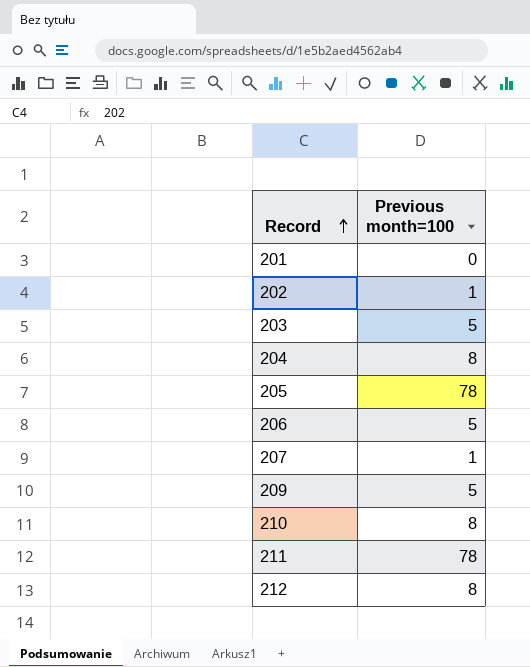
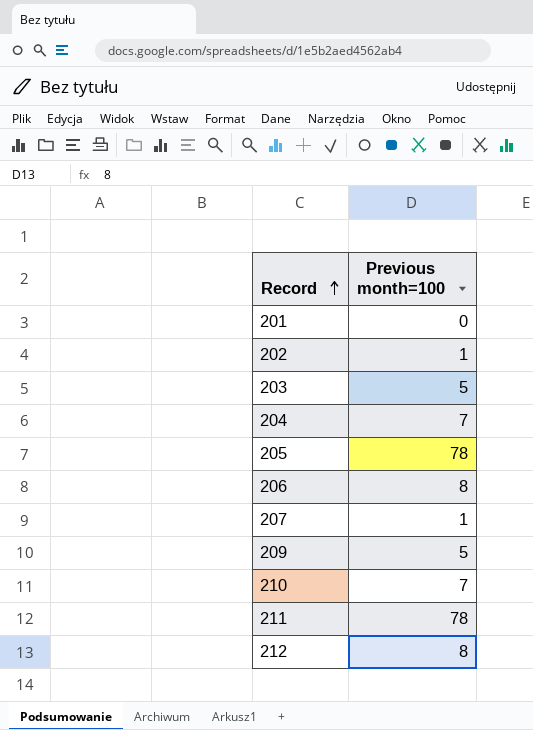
204 | Previous month=100: 8 -> 7
206 | Previous month=100: 5 -> 8
210 | Previous month=100: 8 -> 7

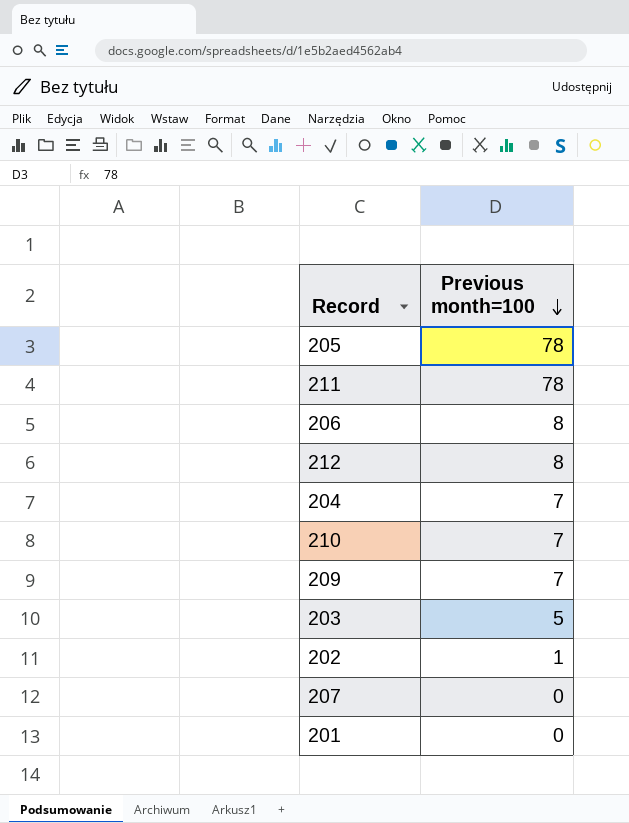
row order: Record ascending -> Previous month=100 descending
209 | Previous month=100: 5 -> 7
207 | Previous month=100: 1 -> 0

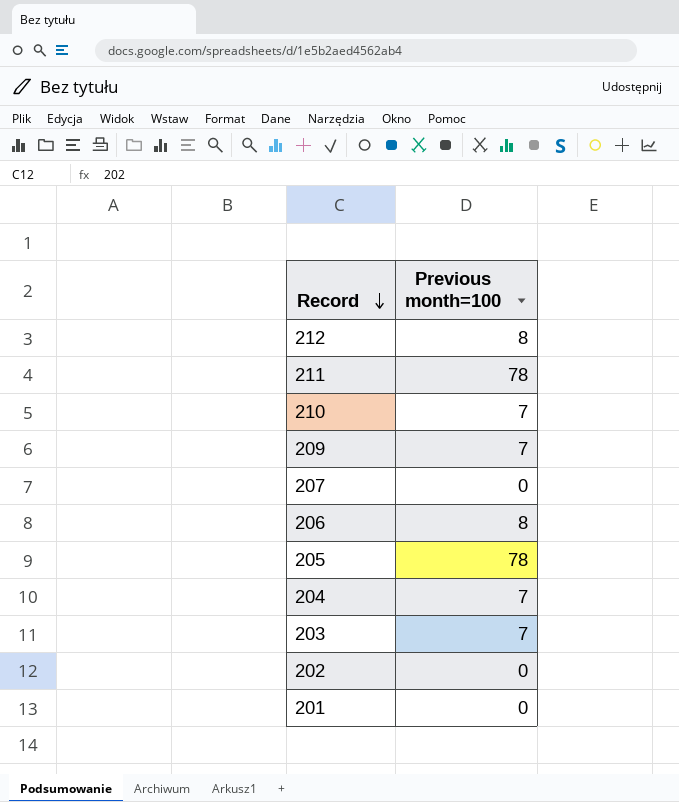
row order: Previous month=100 descending -> Record descending
203 | Previous month=100: 5 -> 7
202 | Previous month=100: 1 -> 0

